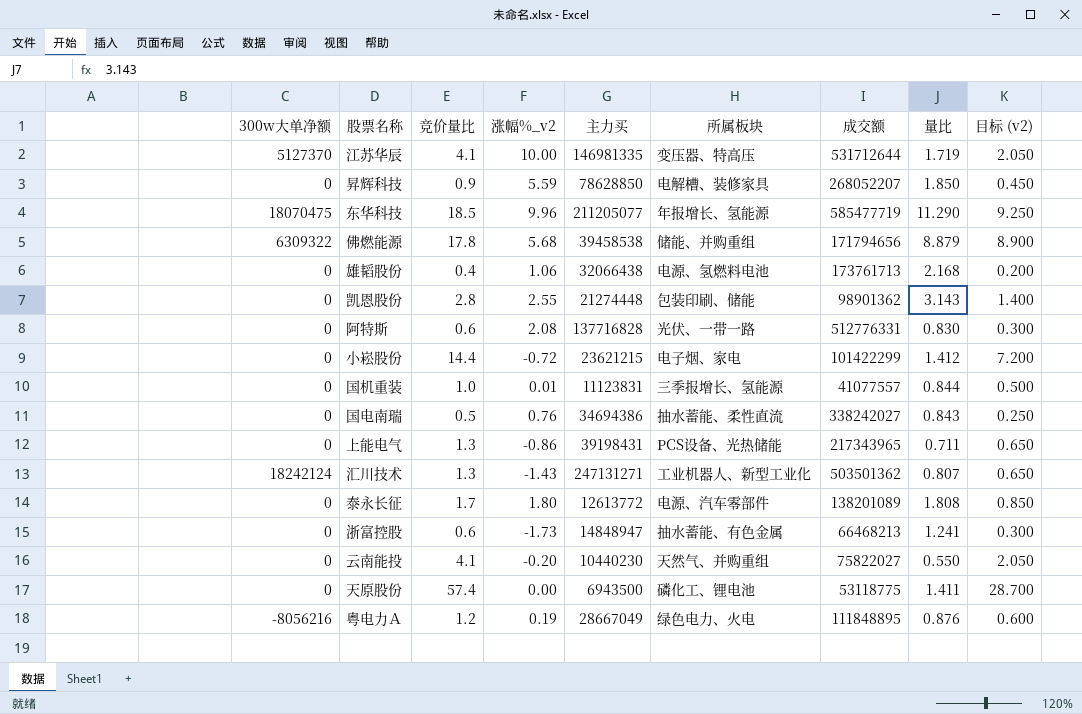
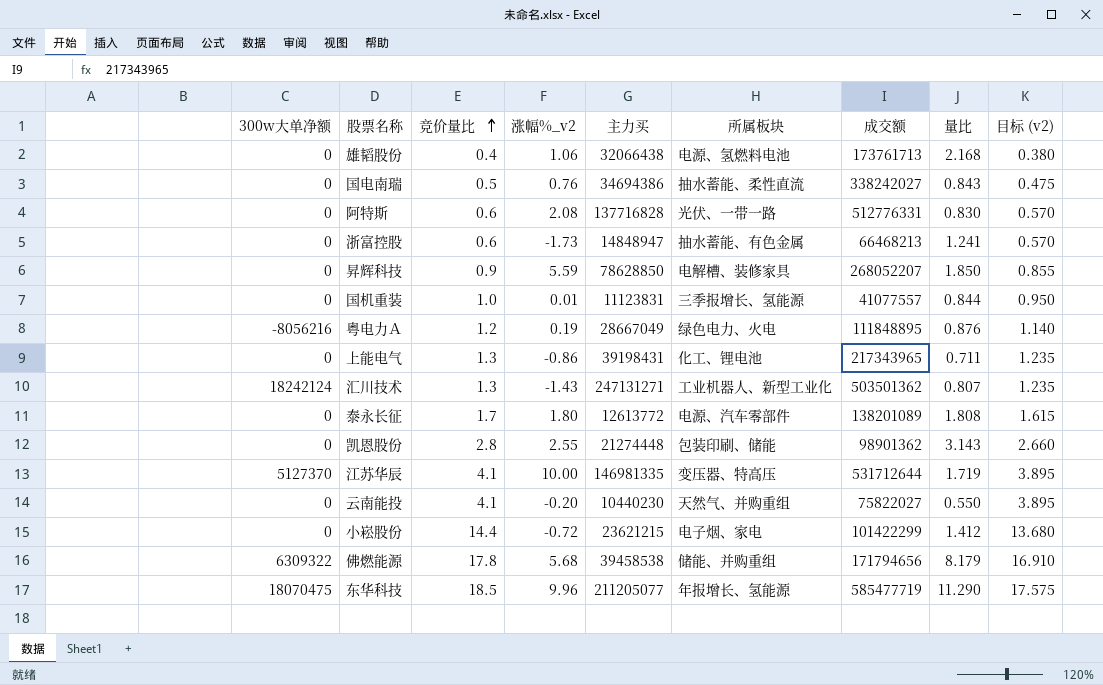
row order: none -> 竞价量比 ascending
column 目标 (v2) | formula: [竞价量比] * 0.5 -> [竞价量比] * 0.95
row 天原股份: 0 | 57.4 | 0.00 | 6943500 | 磷化工、锂电池 | 53118775 | 1.411 | 28.700 -> none
上能电气 | 所属板块: PCS设备、光热储能 -> 化工、锂电池
佛燃能源 | 量比: 8.879 -> 8.179

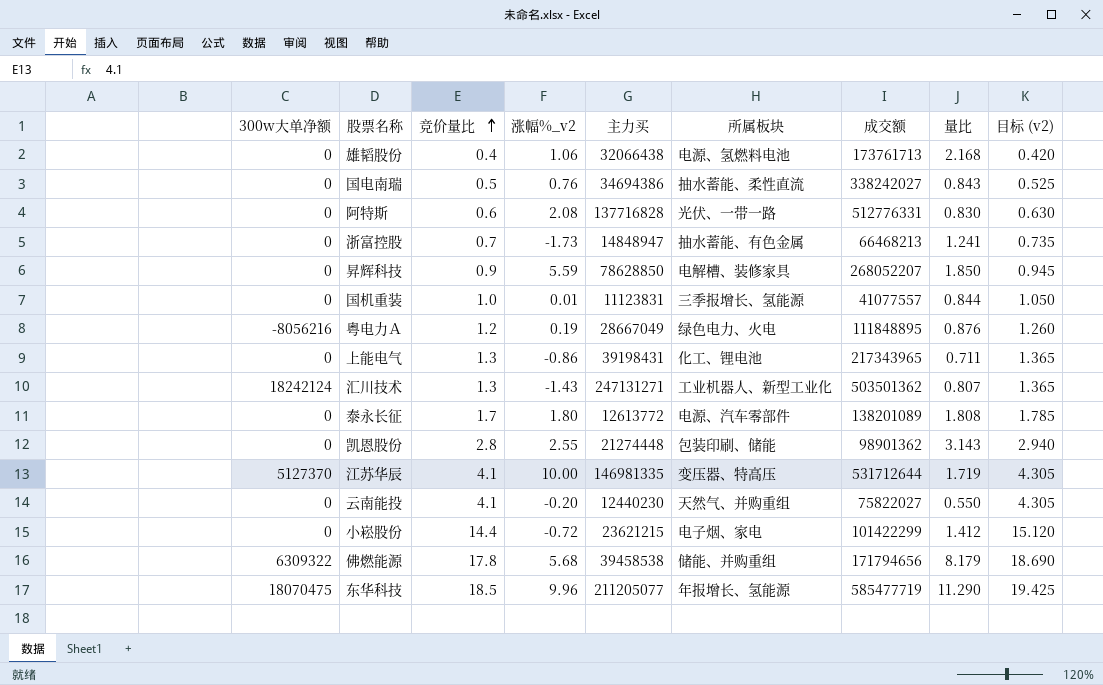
column 目标 (v2) | formula: [竞价量比] * 0.95 -> [竞价量比] * 1.05
浙富控股 | 竞价量比: 0.6 -> 0.7
云南能投 | 主力买: 10440230 -> 12440230

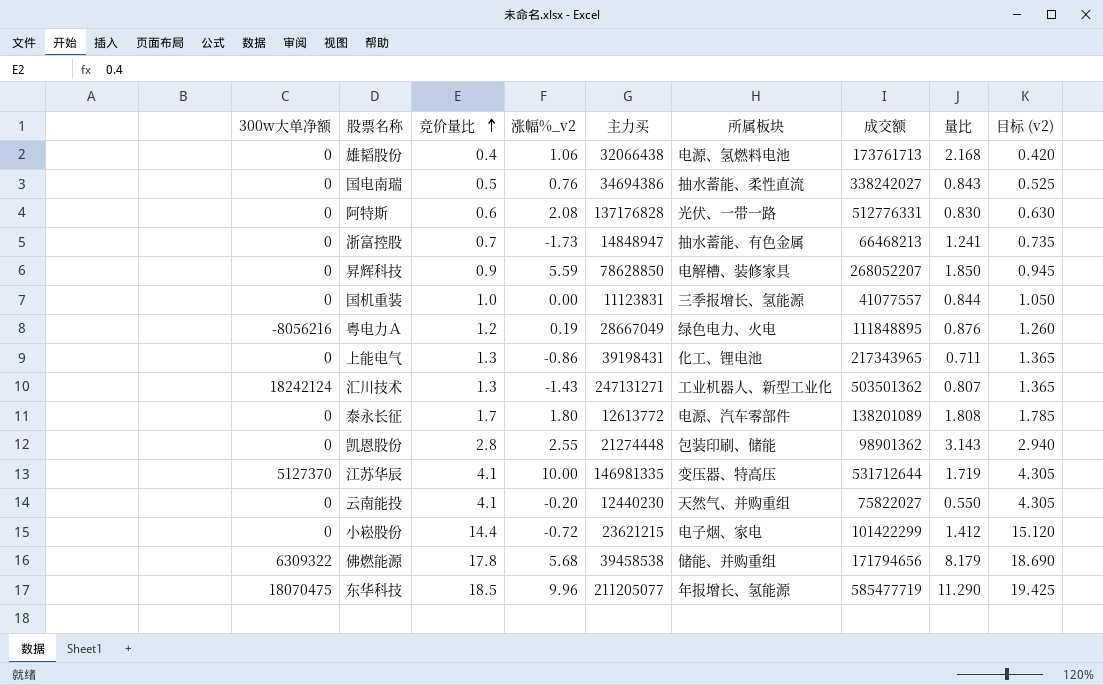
阿特斯 | 主力买: 137716828 -> 137176828
国机重装 | 涨幅%_v2: 0.01 -> 0.00

